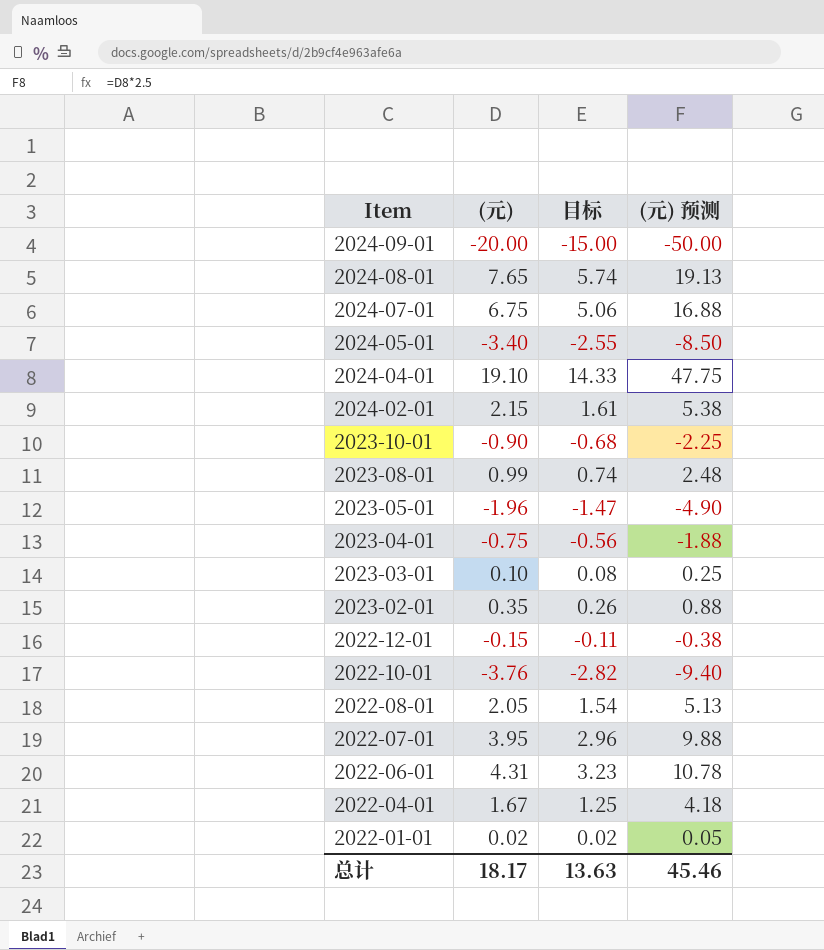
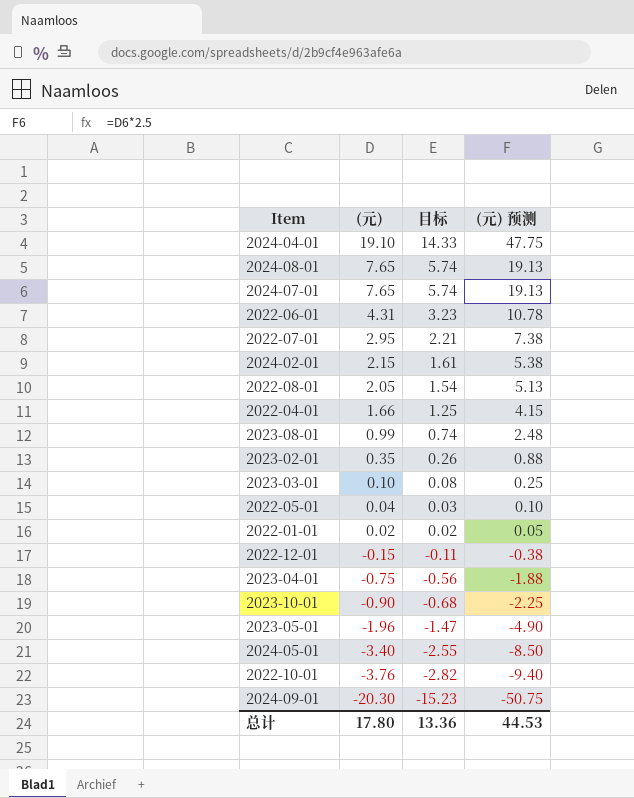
row order: Item descending -> (元) descending
2024-07-01 | (元): 6.75 -> 7.65
2024-07-01 | 目标: 5.06 -> 5.74
2024-07-01 | (元) 预测: 16.88 -> 19.13
2022-07-01 | (元): 3.95 -> 2.95
2022-07-01 | 目标: 2.96 -> 2.21
2022-07-01 | (元) 预测: 9.88 -> 7.38
2022-04-01 | (元): 1.67 -> 1.66
2022-04-01 | (元) 预测: 4.18 -> 4.15
row 2022-05-01: none -> 0.04 | 0.03 | 0.10
2024-09-01 | (元): -20.00 -> -20.30
2024-09-01 | 目标: -15.00 -> -15.23
2024-09-01 | (元) 预测: -50.00 -> -50.75
总计 | (元): 18.17 -> 17.80
总计 | 目标: 13.63 -> 13.36
总计 | (元) 预测: 45.46 -> 44.53

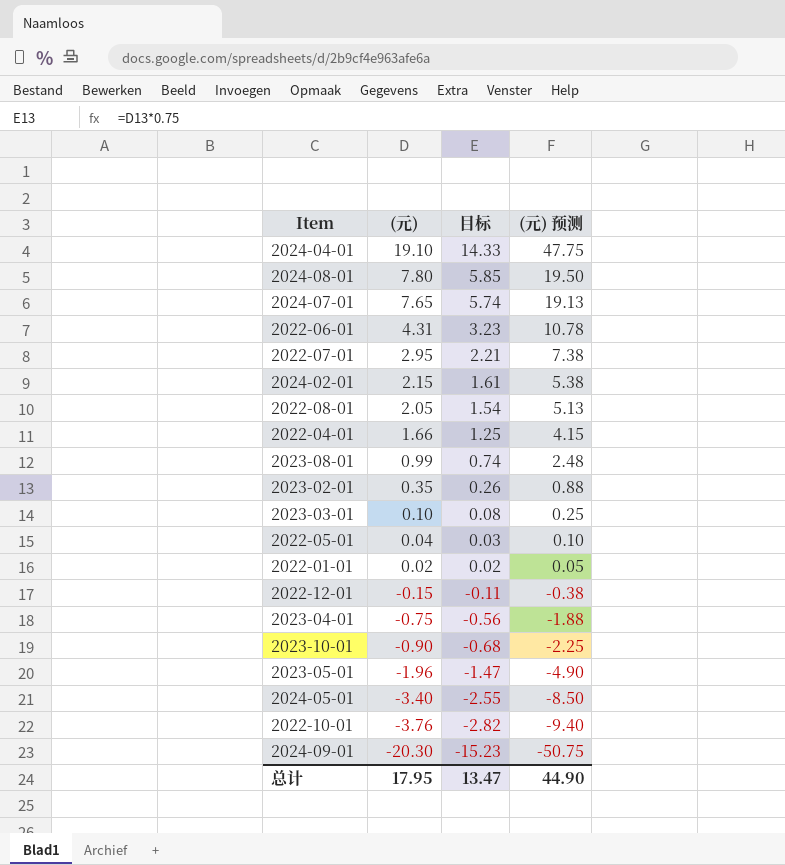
2024-08-01 | (元): 7.65 -> 7.80
2024-08-01 | 目标: 5.74 -> 5.85
2024-08-01 | (元) 预测: 19.13 -> 19.50
总计 | (元): 17.80 -> 17.95
总计 | 目标: 13.36 -> 13.47
总计 | (元) 预测: 44.53 -> 44.90

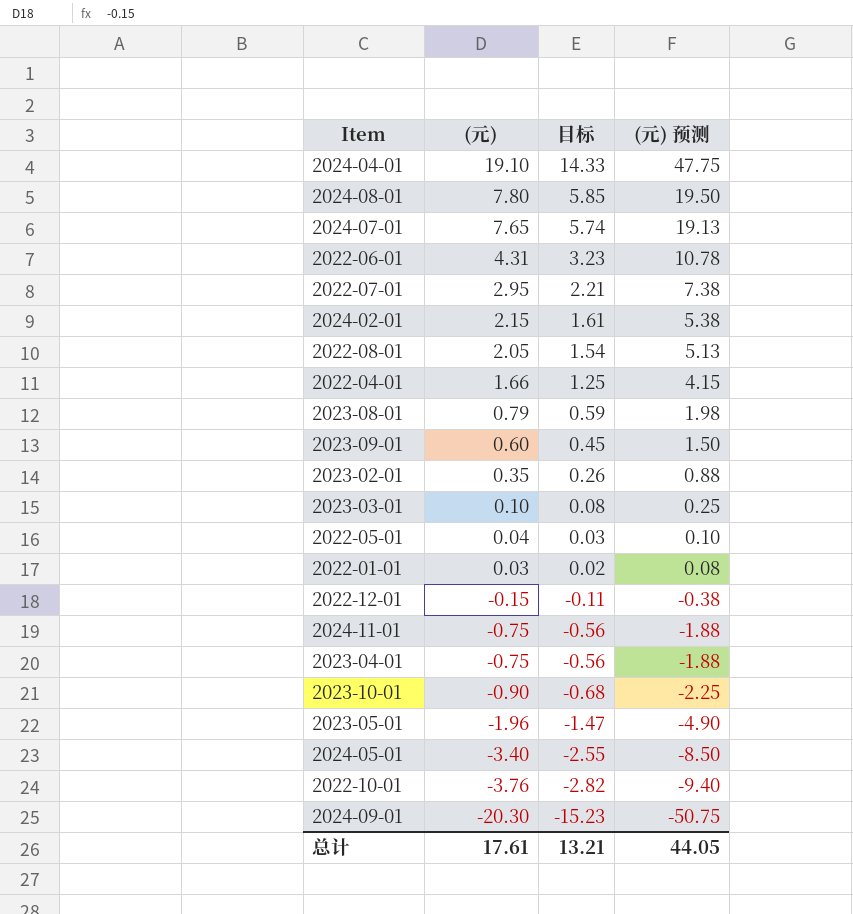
2023-08-01 | (元): 0.99 -> 0.79
2023-08-01 | 目标: 0.74 -> 0.59
2023-08-01 | (元) 预测: 2.48 -> 1.98
row 2023-09-01: none -> 0.60 | 0.45 | 1.50
2022-01-01 | (元): 0.02 -> 0.03
2022-01-01 | (元) 预测: 0.05 -> 0.08
row 2024-11-01: none -> -0.75 | -0.56 | -1.88
总计 | (元): 17.95 -> 17.61
总计 | 目标: 13.47 -> 13.21
总计 | (元) 预测: 44.90 -> 44.05

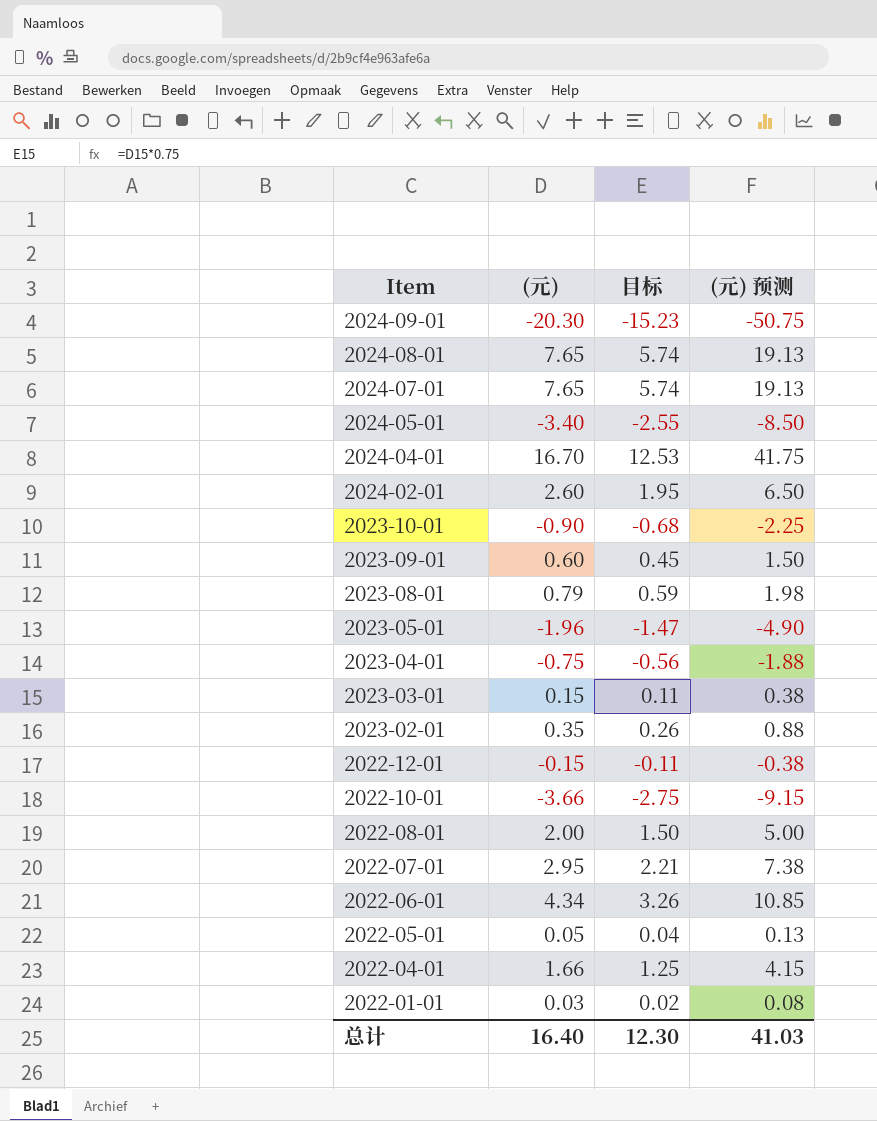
row order: (元) descending -> Item descending
row 2024-11-01: -0.75 | -0.56 | -1.88 -> none
2024-08-01 | (元): 7.80 -> 7.65
2024-08-01 | 目标: 5.85 -> 5.74
2024-08-01 | (元) 预测: 19.50 -> 19.13
2024-04-01 | (元): 19.10 -> 16.70
2024-04-01 | 目标: 14.33 -> 12.53
2024-04-01 | (元) 预测: 47.75 -> 41.75
2024-02-01 | (元): 2.15 -> 2.60
2024-02-01 | 目标: 1.61 -> 1.95
2024-02-01 | (元) 预测: 5.38 -> 6.50
2023-03-01 | (元): 0.10 -> 0.15
2023-03-01 | 目标: 0.08 -> 0.11
2023-03-01 | (元) 预测: 0.25 -> 0.38
2022-10-01 | (元): -3.76 -> -3.66
2022-10-01 | 目标: -2.82 -> -2.75
2022-10-01 | (元) 预测: -9.40 -> -9.15
2022-08-01 | (元): 2.05 -> 2.00
2022-08-01 | 目标: 1.54 -> 1.50
2022-08-01 | (元) 预测: 5.13 -> 5.00
2022-06-01 | (元): 4.31 -> 4.34
2022-06-01 | 目标: 3.23 -> 3.26
2022-06-01 | (元) 预测: 10.78 -> 10.85
2022-05-01 | (元): 0.04 -> 0.05
2022-05-01 | 目标: 0.03 -> 0.04
2022-05-01 | (元) 预测: 0.10 -> 0.13
总计 | (元): 17.61 -> 16.40
总计 | 目标: 13.21 -> 12.30
总计 | (元) 预测: 44.05 -> 41.03

